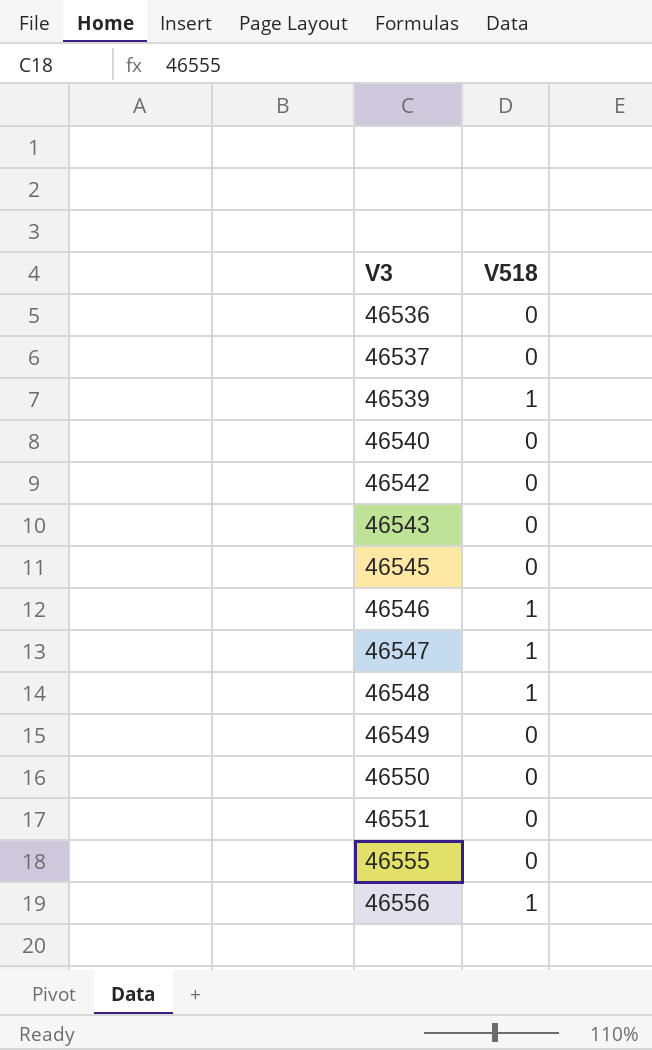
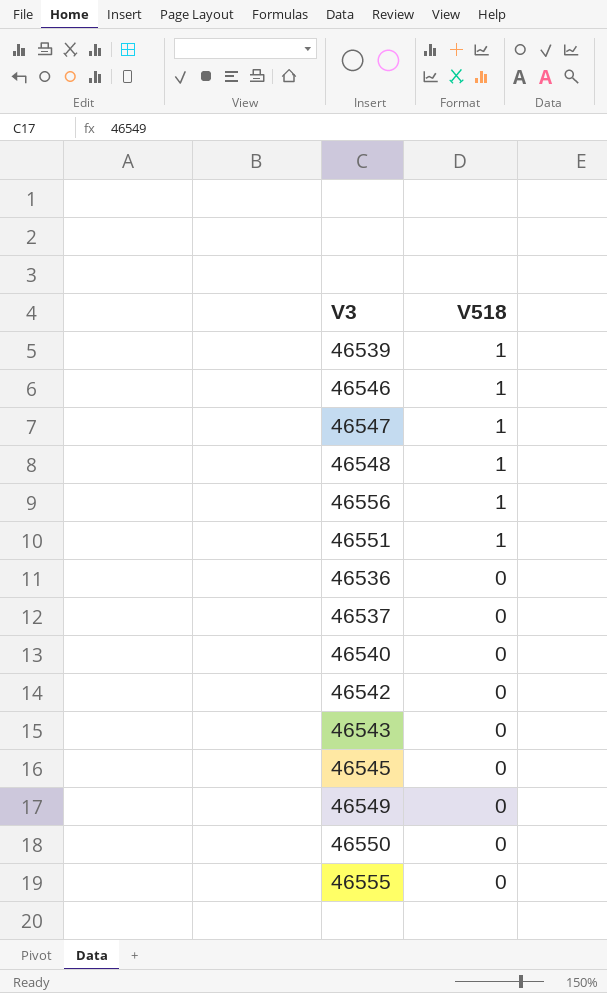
row order: V3 ascending -> V518 descending
46551 | V518: 0 -> 1

